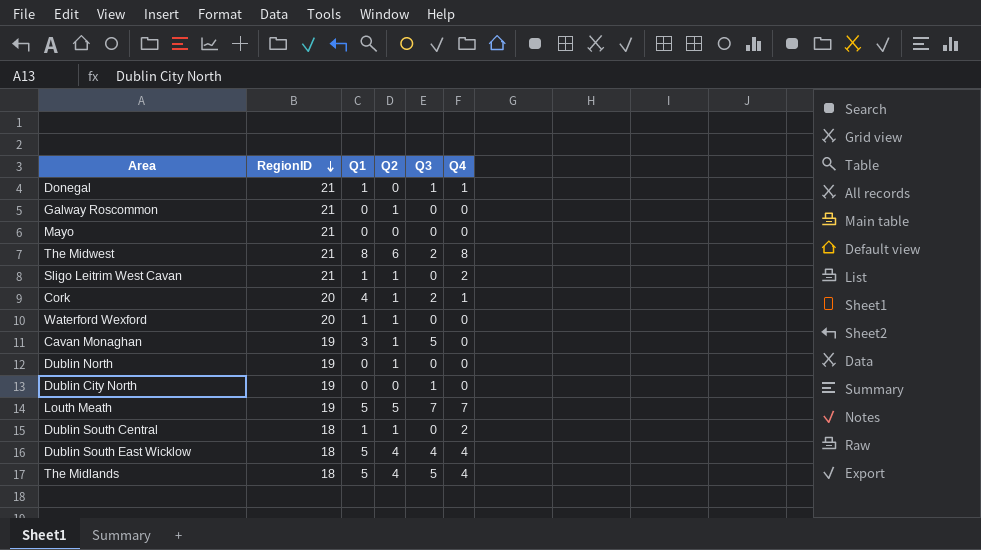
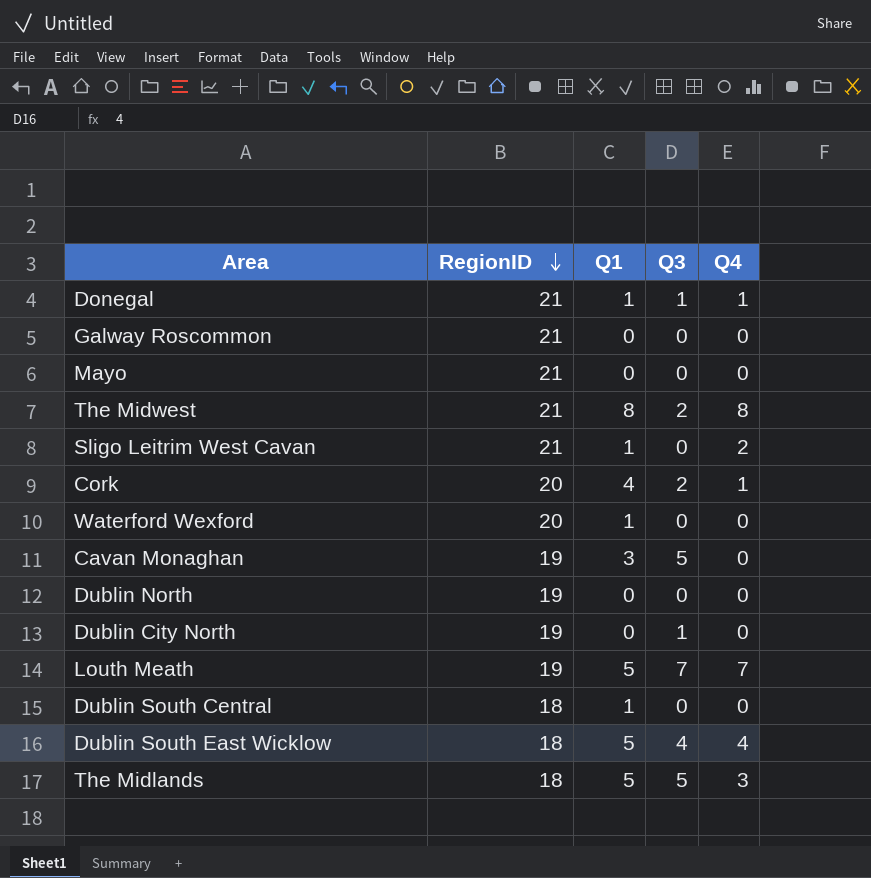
column Q2 | position: 4 -> none
Dublin South Central | Q4: 2 -> 0
The Midlands | Q4: 4 -> 3

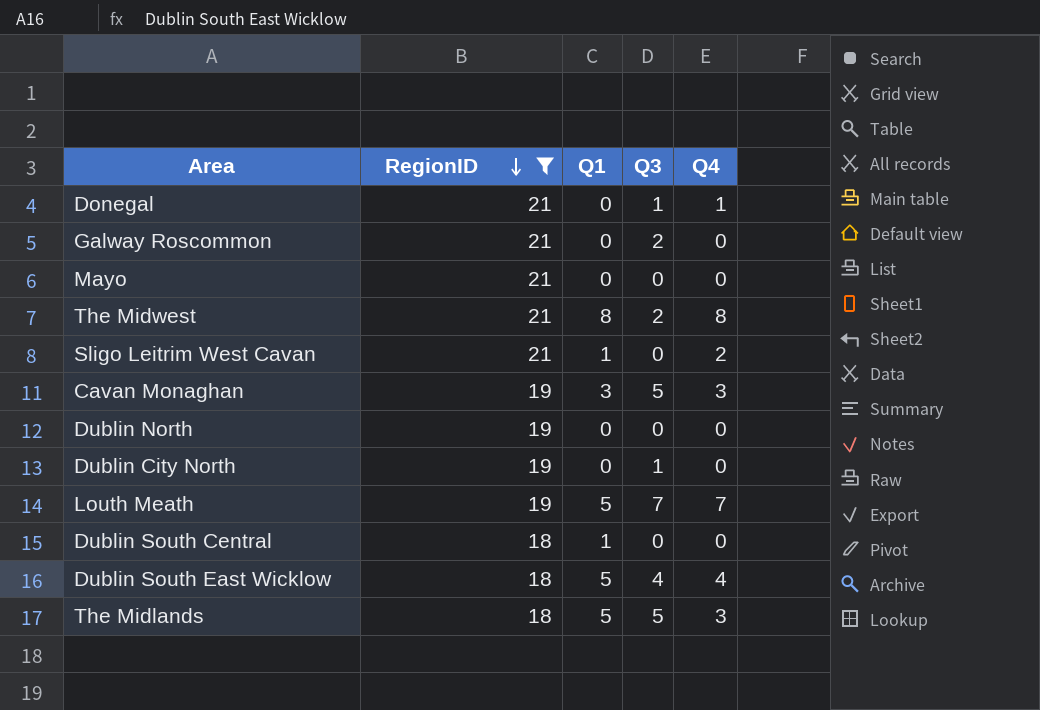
filter: none -> RegionID != 20
Donegal | Q1: 1 -> 0
Galway Roscommon | Q3: 0 -> 2
Cavan Monaghan | Q4: 0 -> 3

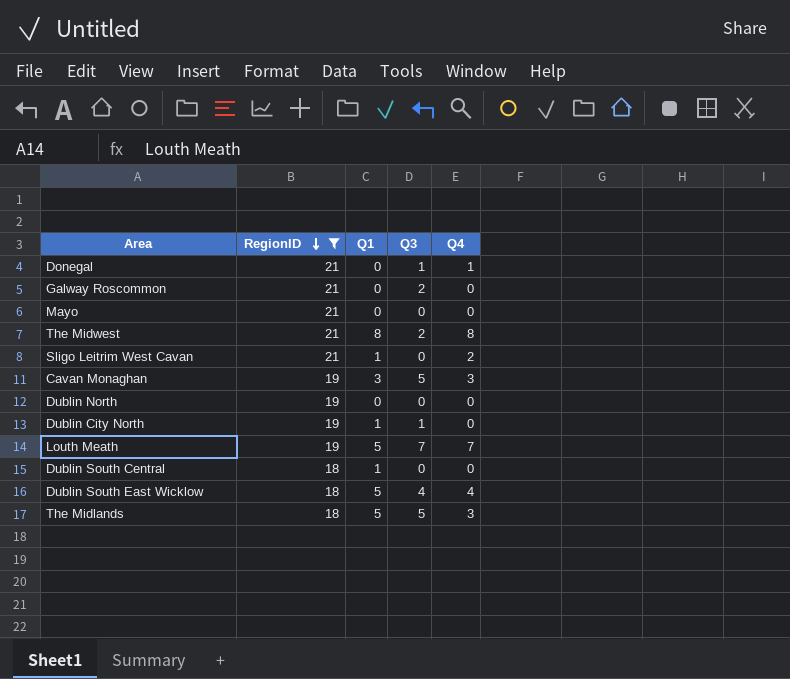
Dublin City North | Q1: 0 -> 1

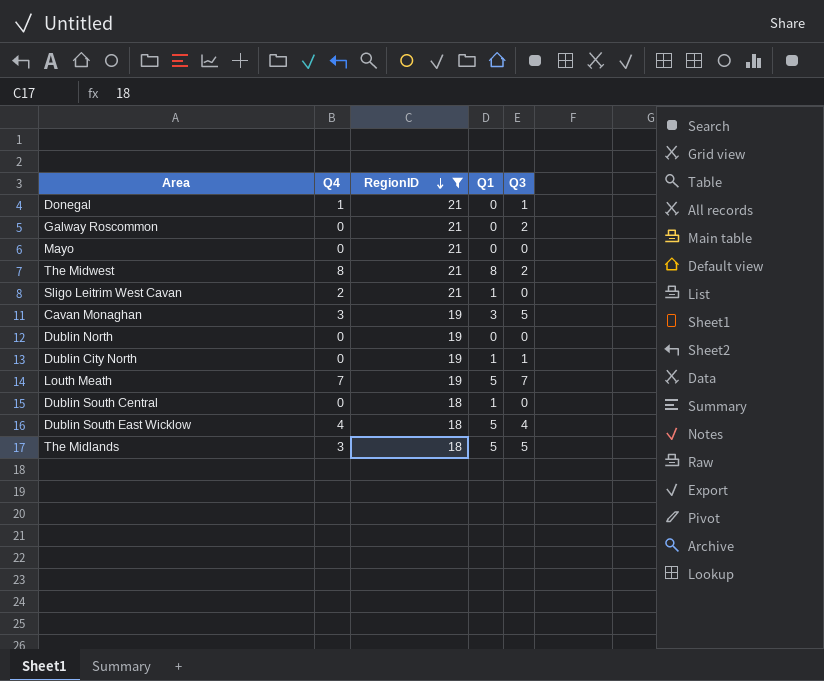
column Q4 | position: 5 -> 2

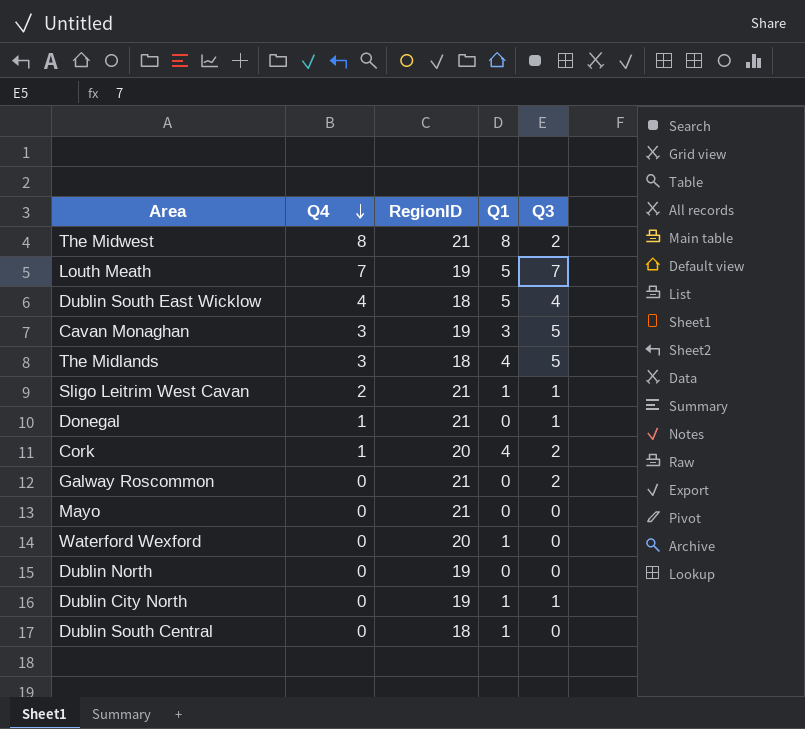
filter: RegionID != 20 -> none
row order: RegionID descending -> Q4 descending
The Midlands | Q1: 5 -> 4
Sligo Leitrim West Cavan | Q3: 0 -> 1

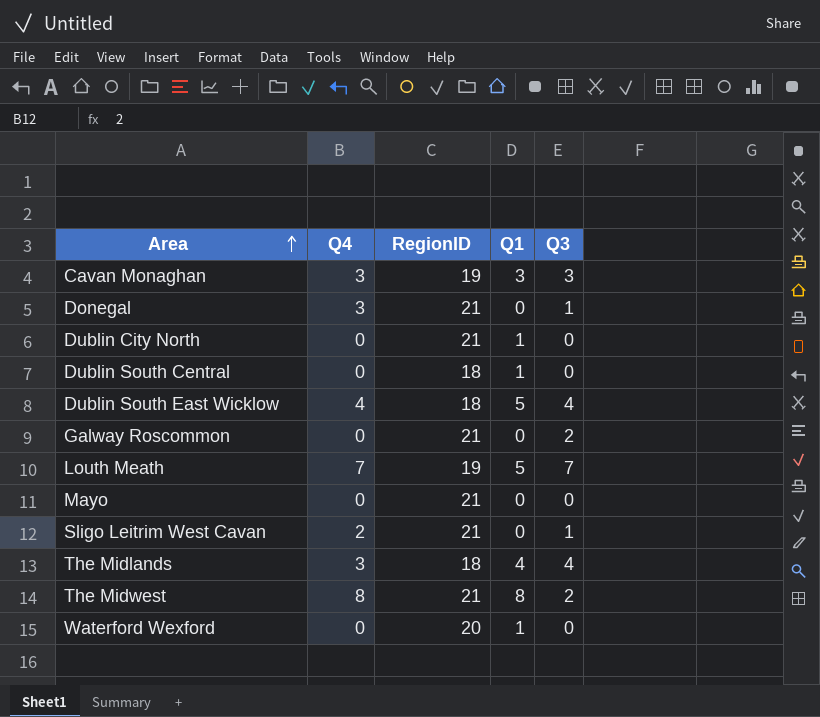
row order: Q4 descending -> Area ascending
row Cork: 1 | 20 | 4 | 2 -> none
row Dublin North: 0 | 19 | 0 | 0 -> none
Cavan Monaghan | Q3: 5 -> 3
Donegal | Q4: 1 -> 3
Dublin City North | RegionID: 19 -> 21
Dublin City North | Q3: 1 -> 0
Sligo Leitrim West Cavan | Q1: 1 -> 0
The Midlands | Q3: 5 -> 4

